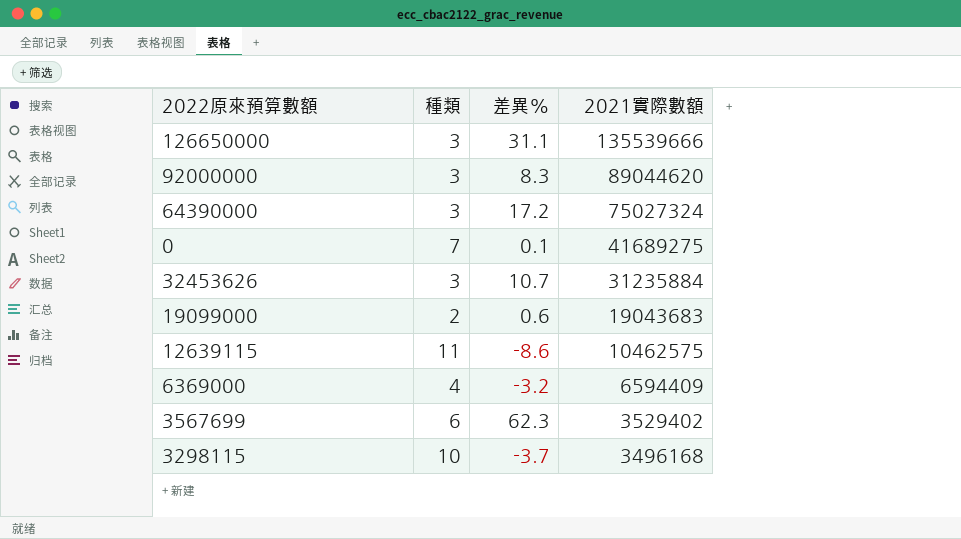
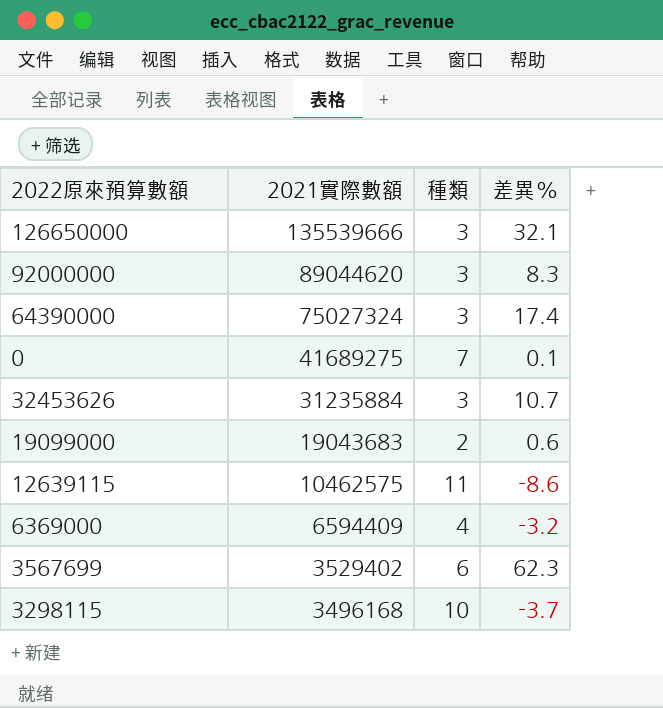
column 2021實際數額 | position: 4 -> 2
126650000 | 差異%: 31.1 -> 32.1
64390000 | 差異%: 17.2 -> 17.4

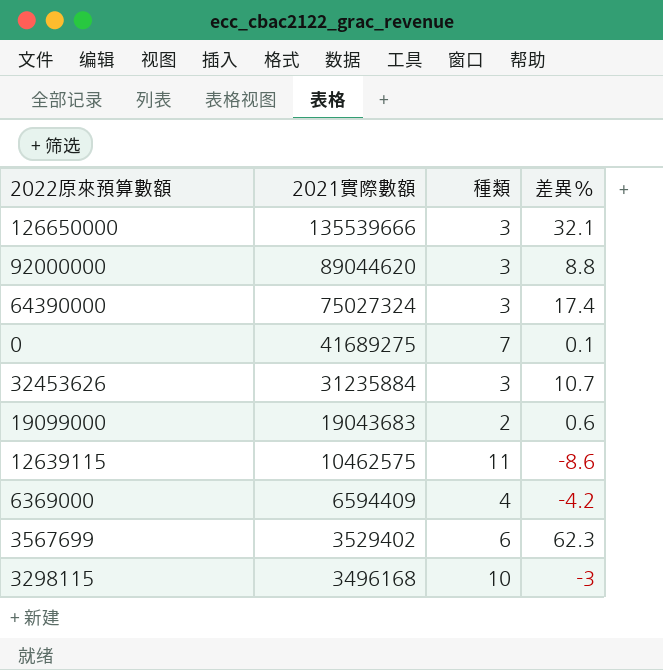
92000000 | 差異%: 8.3 -> 8.8
6369000 | 差異%: -3.2 -> -4.2
3298115 | 差異%: -3.7 -> -3

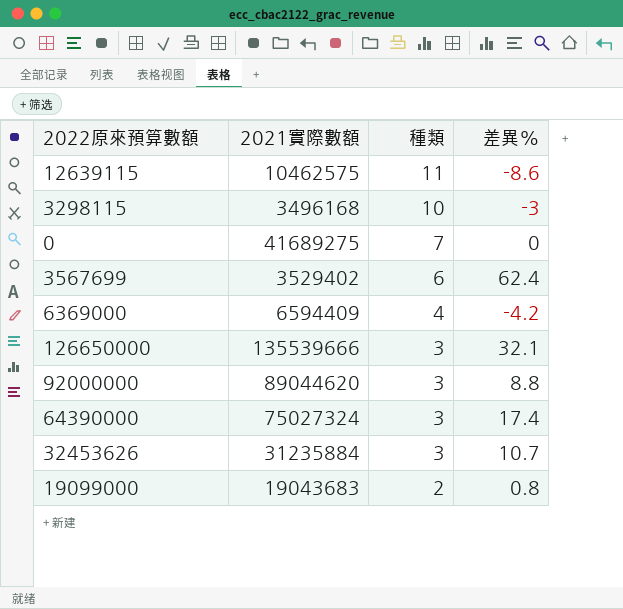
row order: 2021實際數額 descending -> 種類 descending
0 | 差異%: 0.1 -> 0
3567699 | 差異%: 62.3 -> 62.4
19099000 | 差異%: 0.6 -> 0.8

